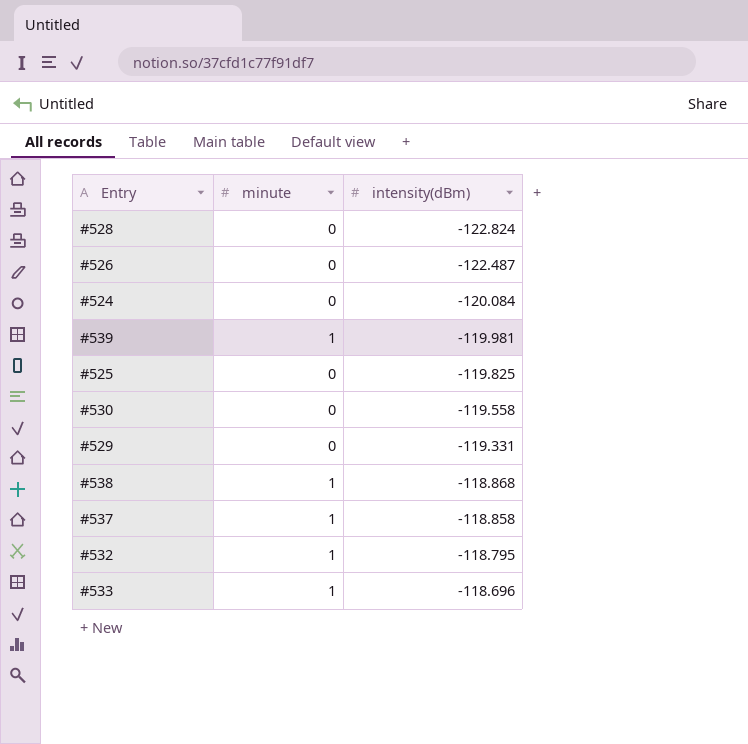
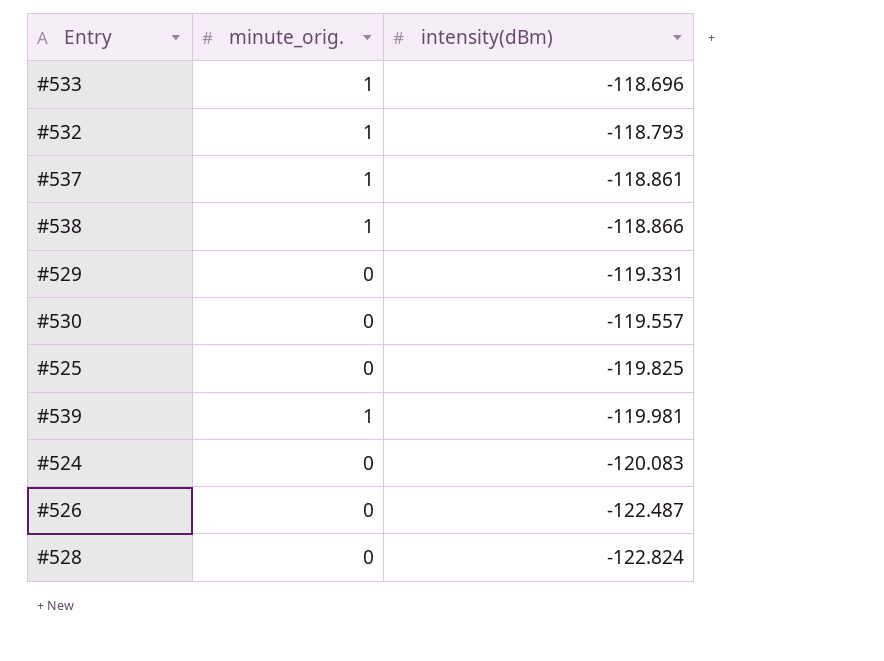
row order: intensity(dBm) ascending -> intensity(dBm) descending
column name: minute -> minute_orig.
#532 | intensity(dBm): -118.795 -> -118.793
#537 | intensity(dBm): -118.858 -> -118.861
#538 | intensity(dBm): -118.868 -> -118.866
#530 | intensity(dBm): -119.558 -> -119.557
#524 | intensity(dBm): -120.084 -> -120.083

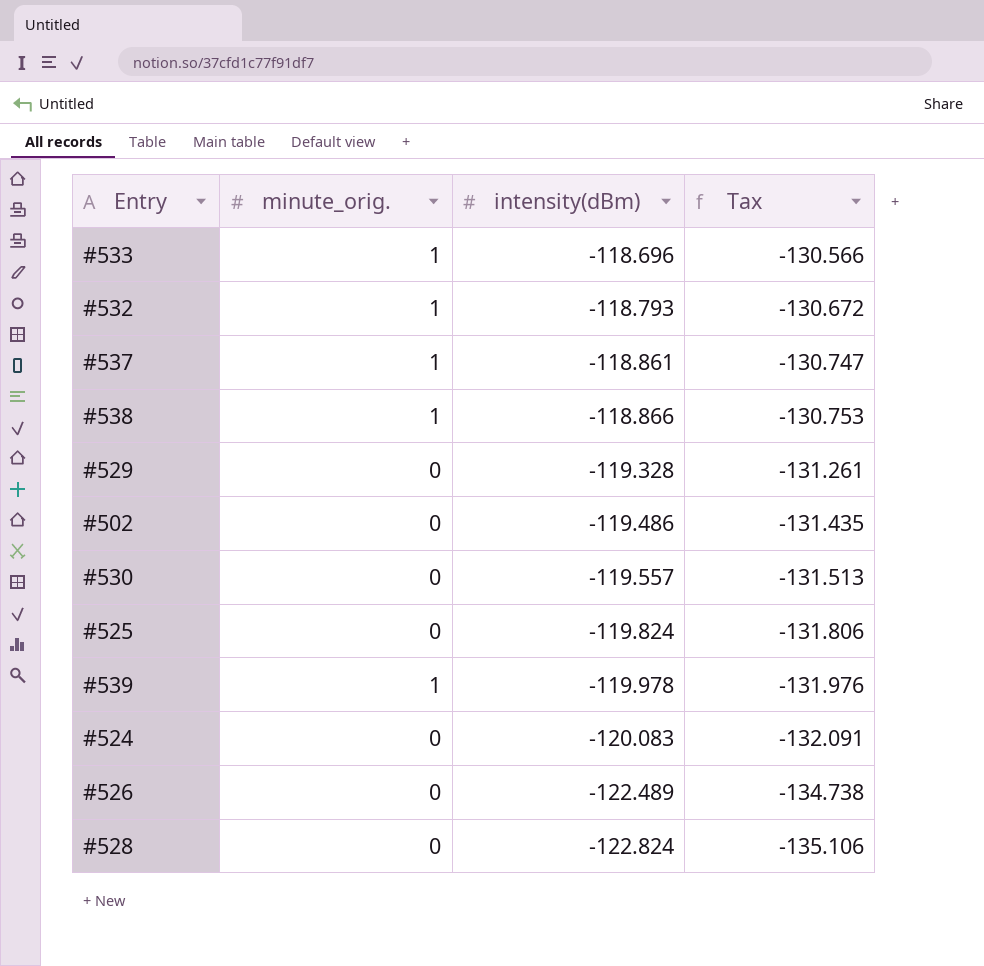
column Tax | formula: none -> [intensity(dBm)] * 1.1
#529 | intensity(dBm): -119.331 -> -119.328
row #502: none -> 0 | -119.486 | -131.435
#525 | intensity(dBm): -119.825 -> -119.824
#539 | intensity(dBm): -119.981 -> -119.978
#526 | intensity(dBm): -122.487 -> -122.489

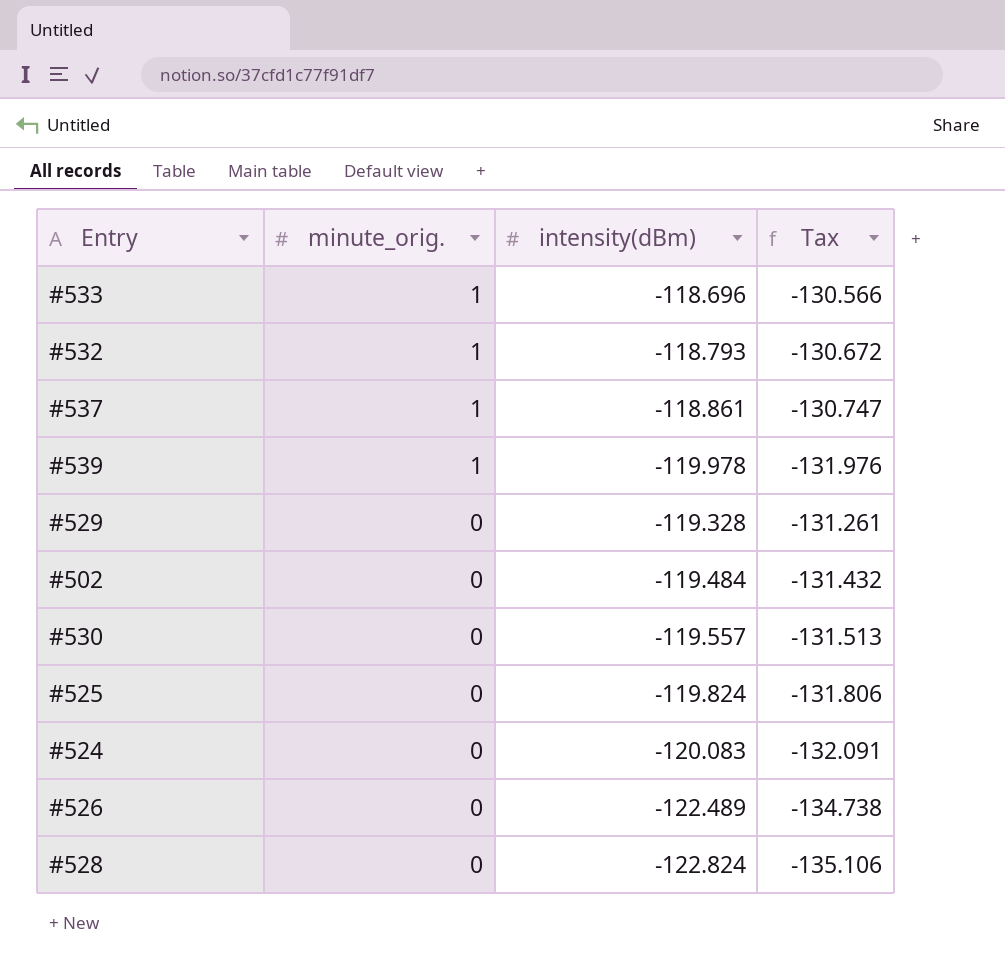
row order: intensity(dBm) descending -> minute_orig. descending
row #538: 1 | -118.866 | -130.753 -> none
#502 | intensity(dBm): -119.486 -> -119.484
#502 | Tax: -131.435 -> -131.432

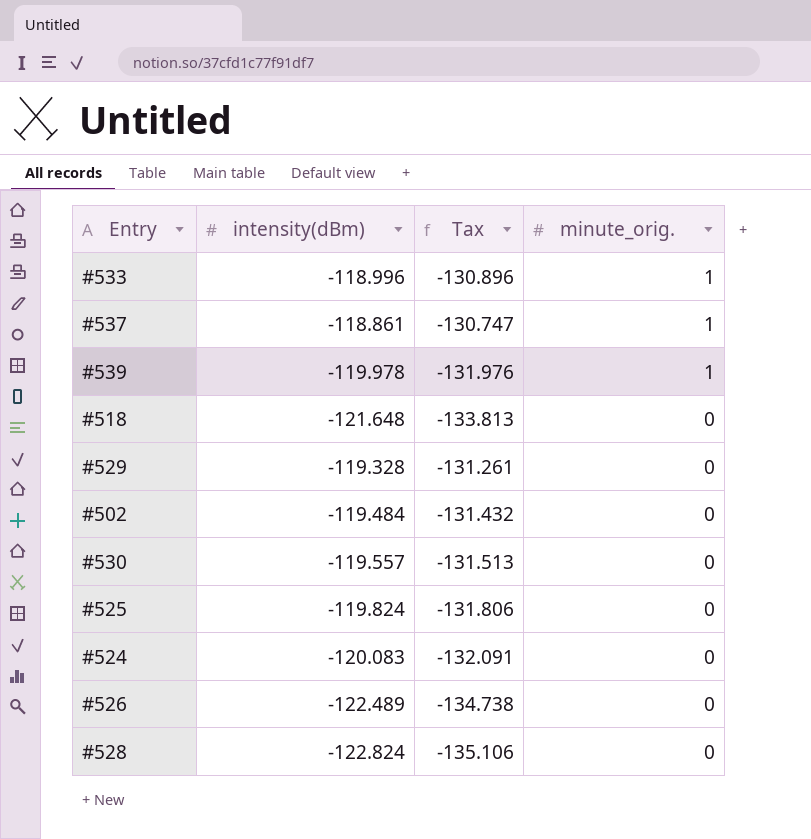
column minute_orig. | position: 2 -> 4
row #532: 1 | -118.793 | -130.672 -> none
#533 | intensity(dBm): -118.696 -> -118.996
#533 | Tax: -130.566 -> -130.896
row #518: none -> -121.648 | -133.813 | 0

